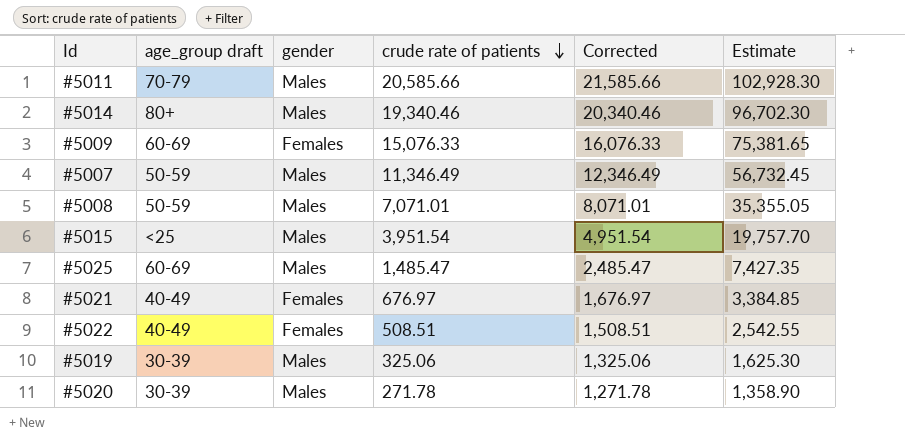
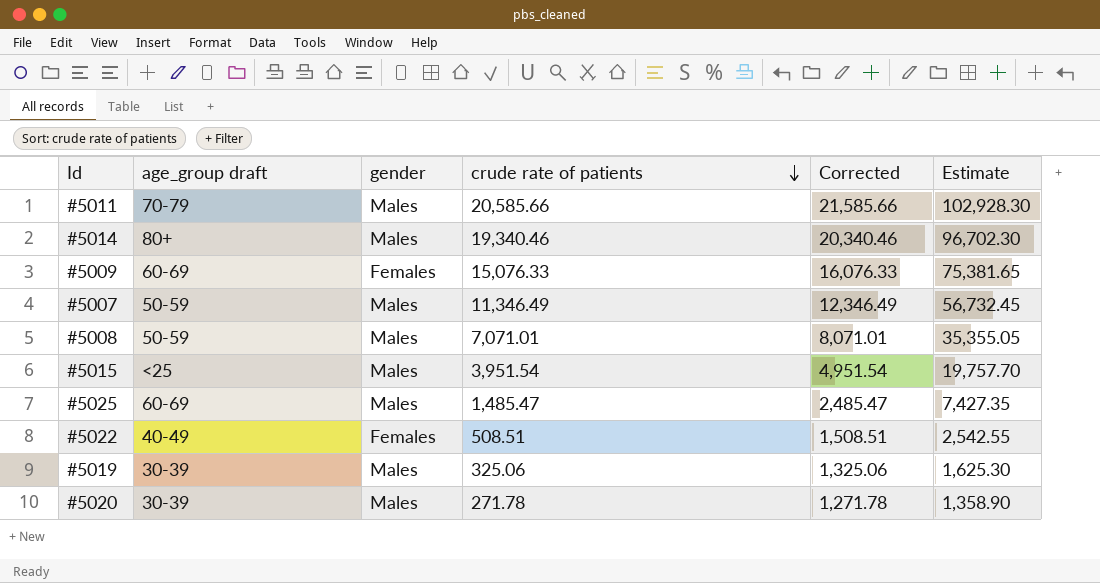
row #5021: 40-49 | Females | 676.97 | 1,676.97 | 3,384.85 -> none

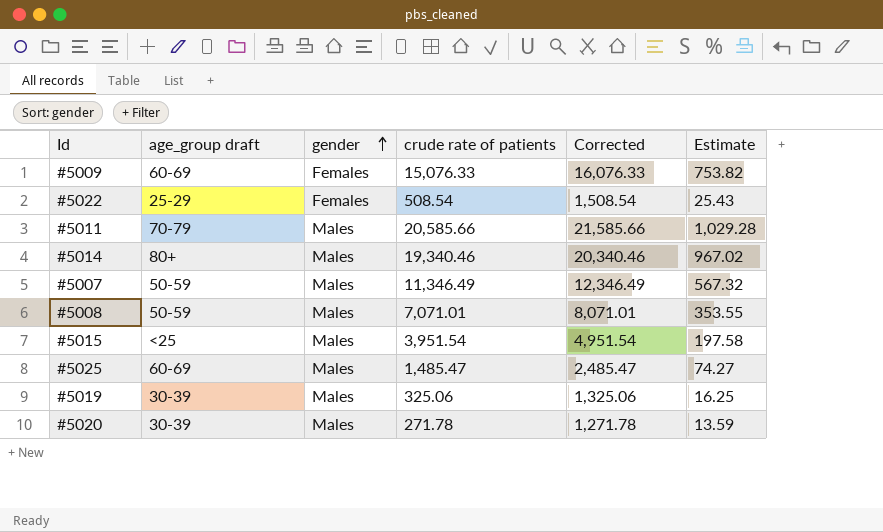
row order: crude rate of patients descending -> gender ascending
column Estimate | formula: [crude rate of patients] * 5 -> [crude rate of patients] * 0.05
#5022 | age_group draft: 40-49 -> 25-29
#5022 | crude rate of patients: 508.51 -> 508.54
#5022 | Corrected: 1,508.51 -> 1,508.54

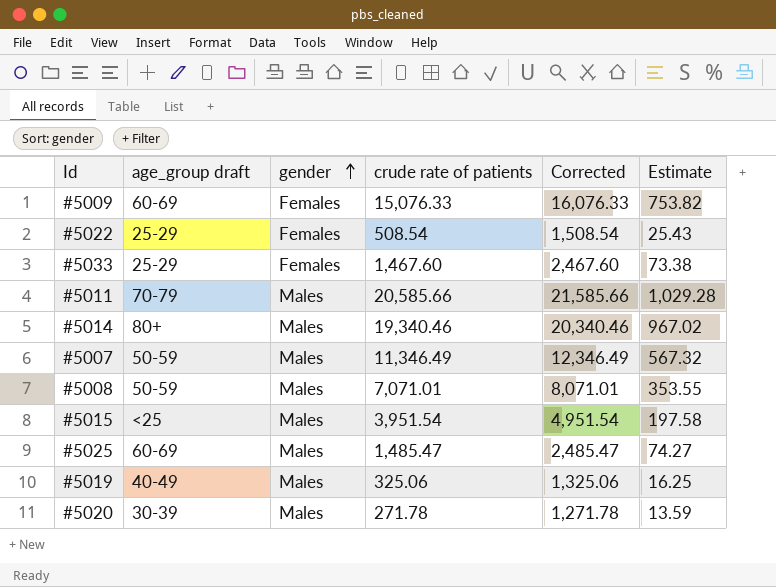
row #5033: none -> 25-29 | Females | 1,467.60 | 2,467.60 | 73.38
#5019 | age_group draft: 30-39 -> 40-49

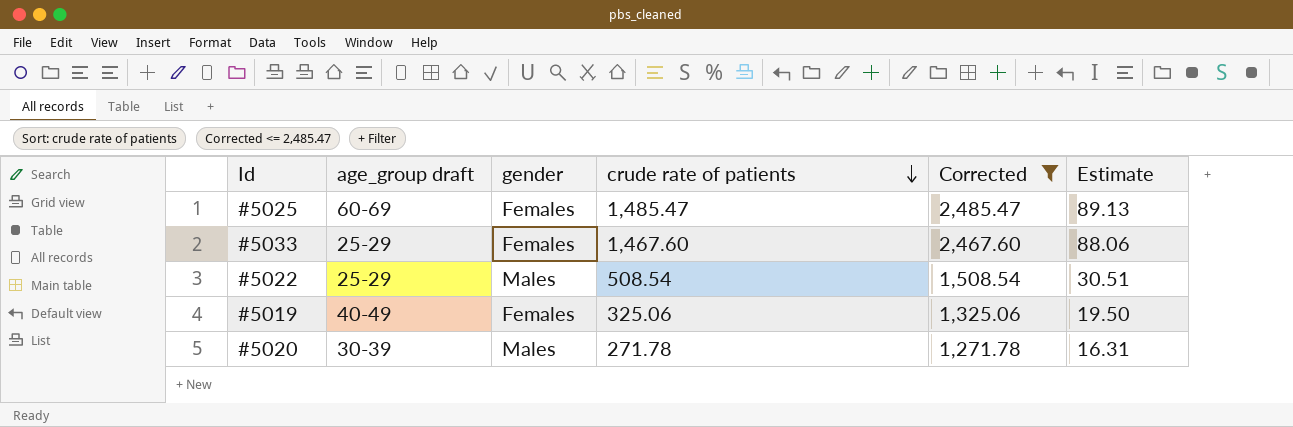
filter: none -> Corrected <= 2,485.47
row order: gender ascending -> crude rate of patients descending
column Estimate | formula: [crude rate of patients] * 0.05 -> [crude rate of patients] * 0.06
#5025 | gender: Males -> Females
#5022 | gender: Females -> Males
#5019 | gender: Males -> Females

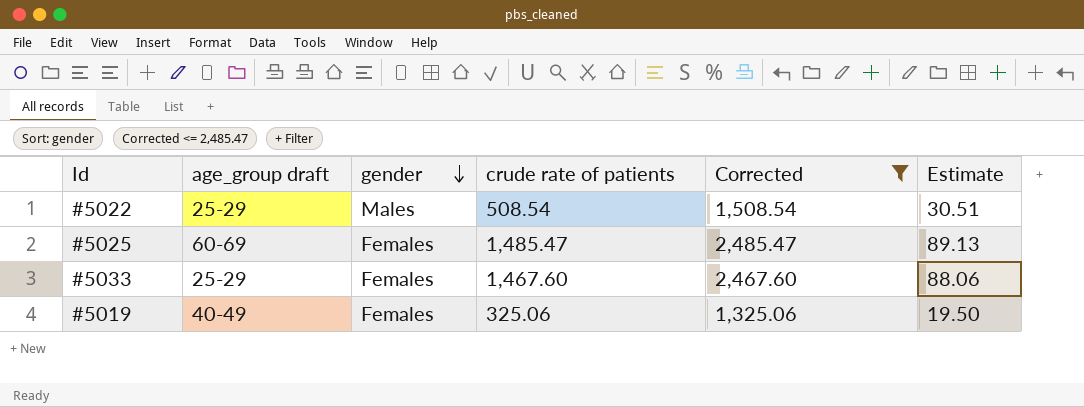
row order: crude rate of patients descending -> gender descending
row #5020: 30-39 | Males | 271.78 | 1,271.78 | 16.31 -> none

